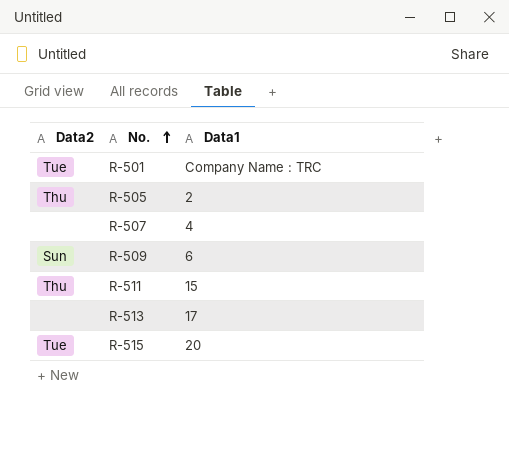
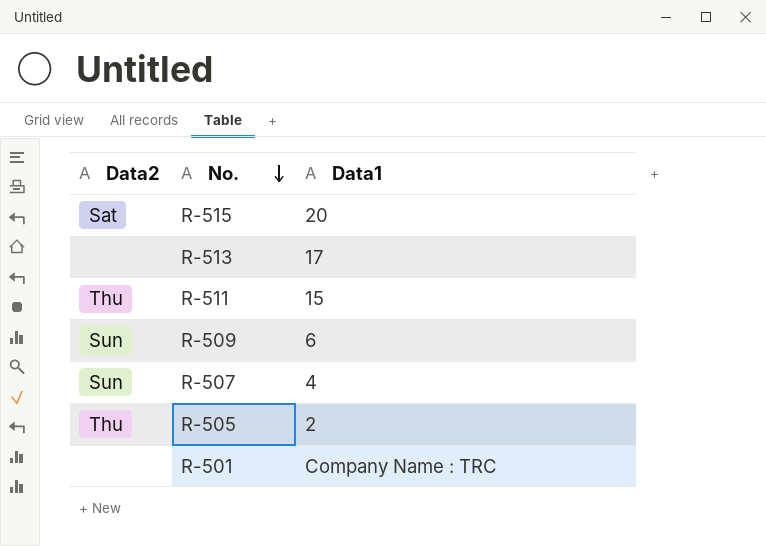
row order: No. ascending -> No. descending
R-515 | Data2: Tue -> Sat
R-507 | Data2: none -> Sun
R-501 | Data2: Tue -> none

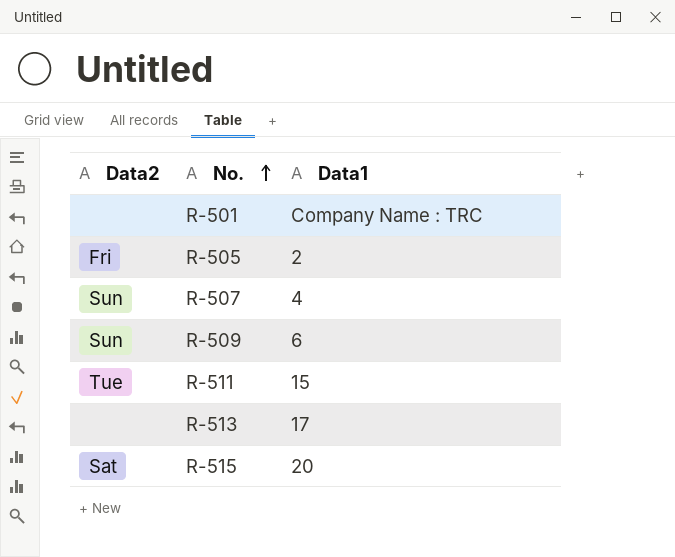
row order: No. descending -> No. ascending
R-505 | Data2: Thu -> Fri
R-511 | Data2: Thu -> Tue

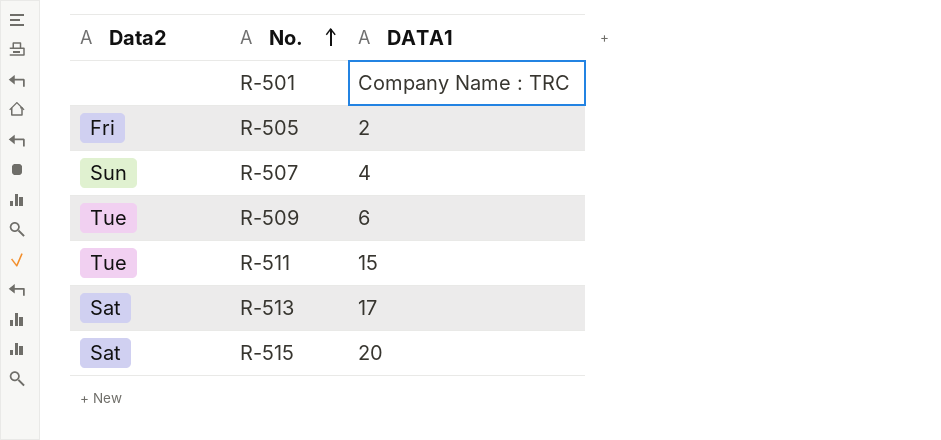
column name: Data1 -> DATA1
R-509 | Data2: Sun -> Tue
R-513 | Data2: none -> Sat

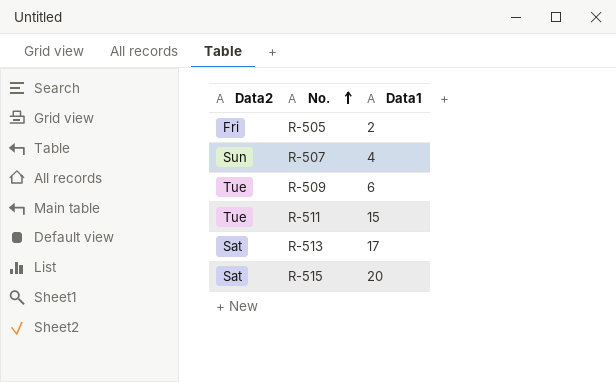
column name: DATA1 -> Data1
row R-501: none | Company Name : TRC -> none

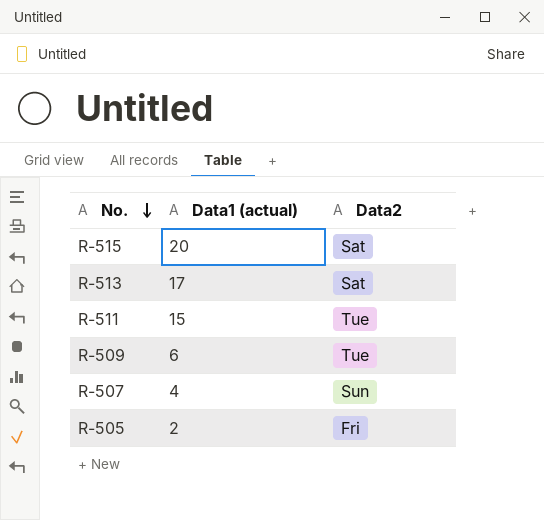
row order: No. ascending -> No. descending
column name: Data1 -> Data1 (actual)
column Data2 | position: 1 -> 3

